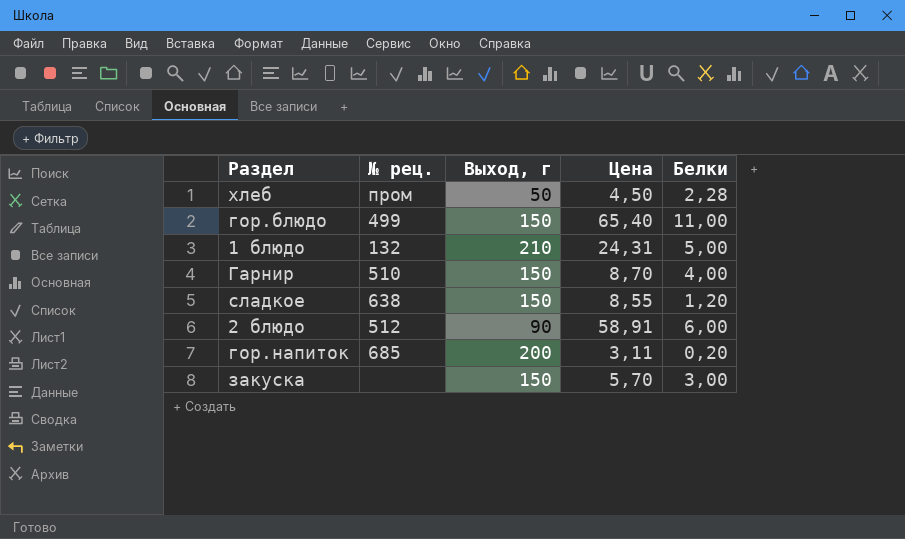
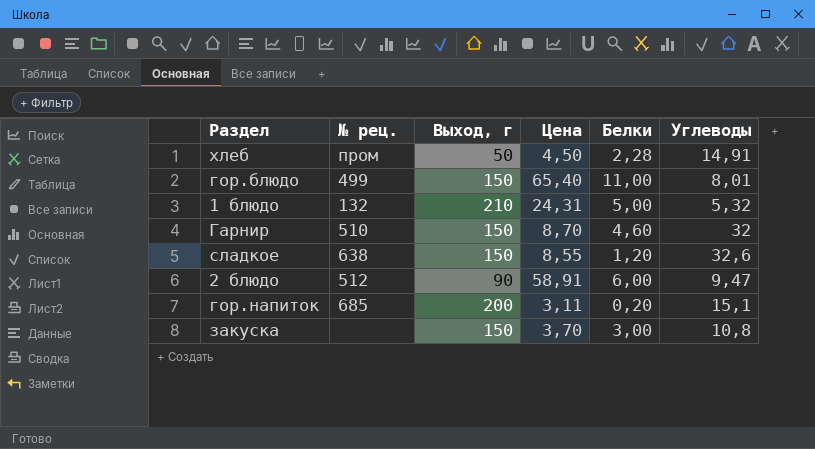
column Углеводы | position: none -> 6
Гарнир | Белки: 4,00 -> 4,60
закуска | Цена: 5,70 -> 3,70

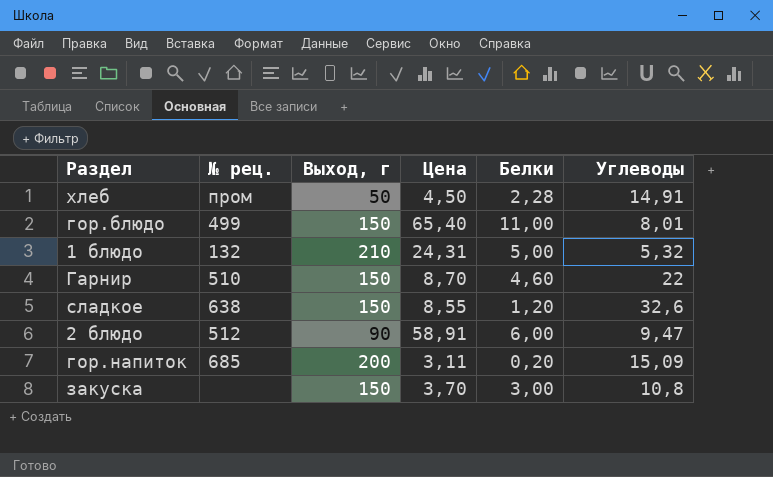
Гарнир | Углеводы: 32 -> 22
гор.напиток | Углеводы: 15,1 -> 15,09

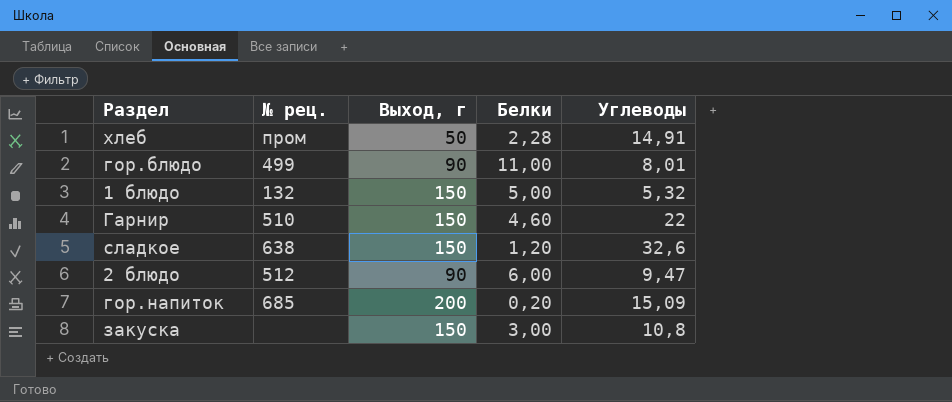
column Цена | position: 4 -> none
гор.блюдо | Выход, г: 150 -> 90
1 блюдо | Выход, г: 210 -> 150

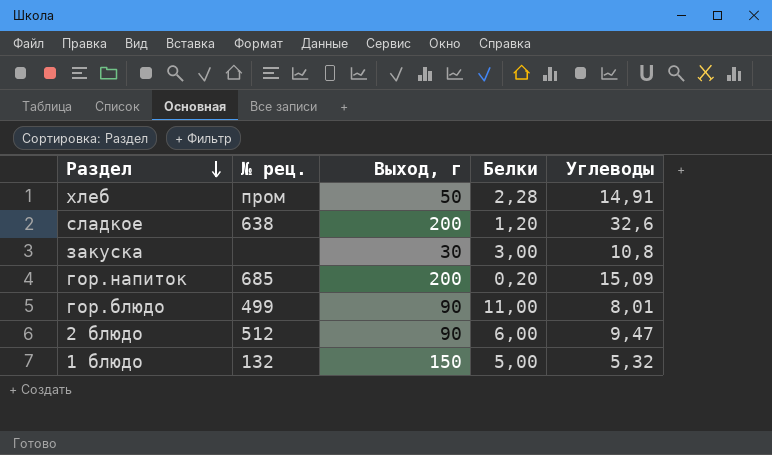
row order: none -> Раздел descending
row Гарнир: 510 | 150 | 4,60 | 22 -> none
сладкое | Выход, г: 150 -> 200
закуска | Выход, г: 150 -> 30

